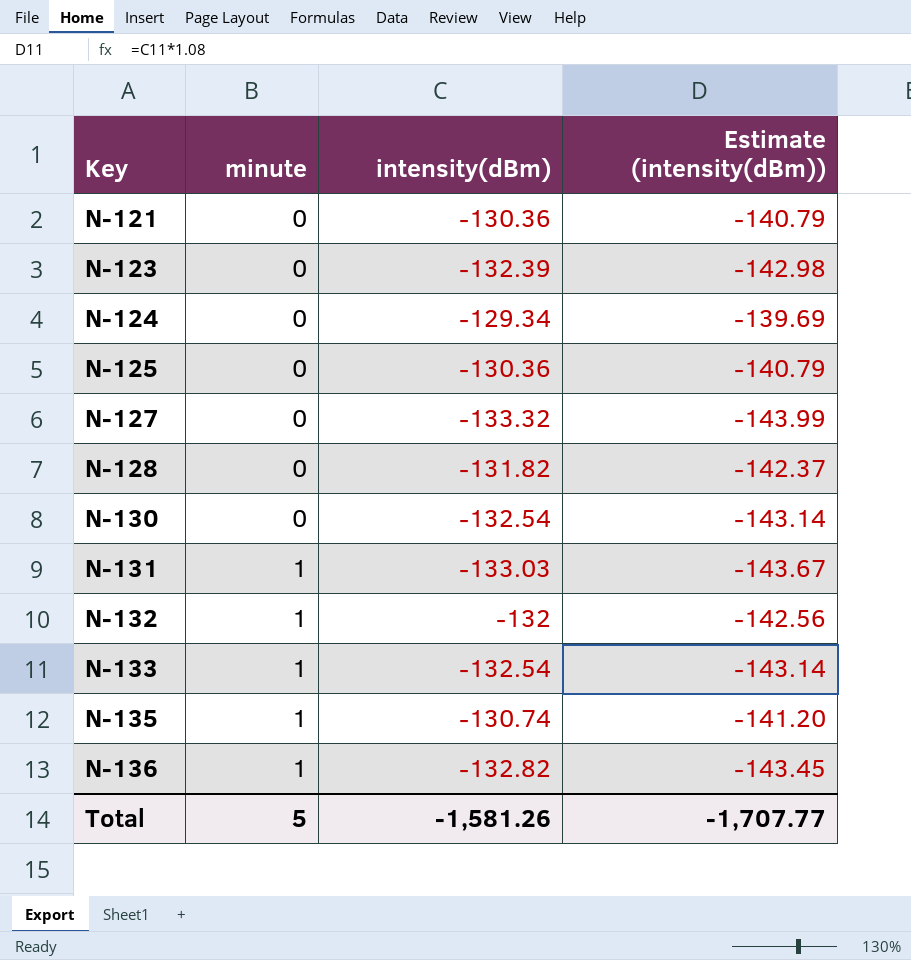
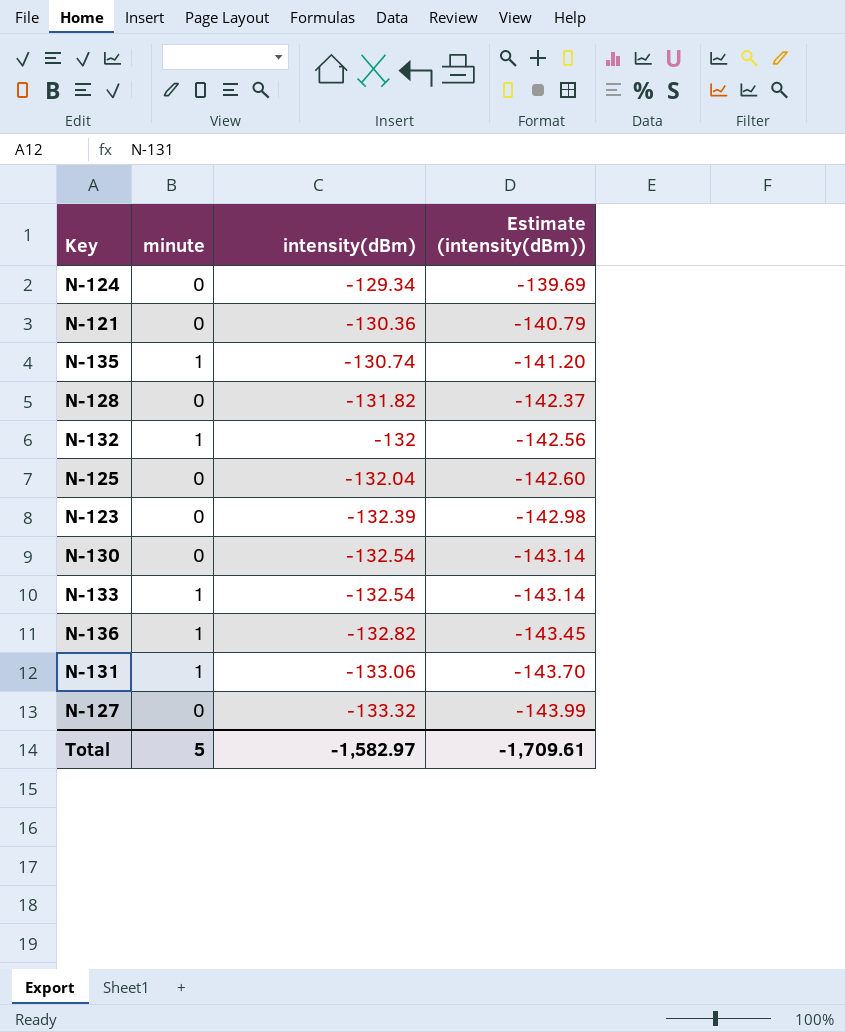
row order: Key ascending -> intensity(dBm) descending
N-125 | intensity(dBm): -130.36 -> -132.04
N-125 | Estimate (intensity(dBm)): -140.79 -> -142.60
N-131 | intensity(dBm): -133.03 -> -133.06
N-131 | Estimate (intensity(dBm)): -143.67 -> -143.70
Total | intensity(dBm): -1,581.26 -> -1,582.97
Total | Estimate (intensity(dBm)): -1,707.77 -> -1,709.61

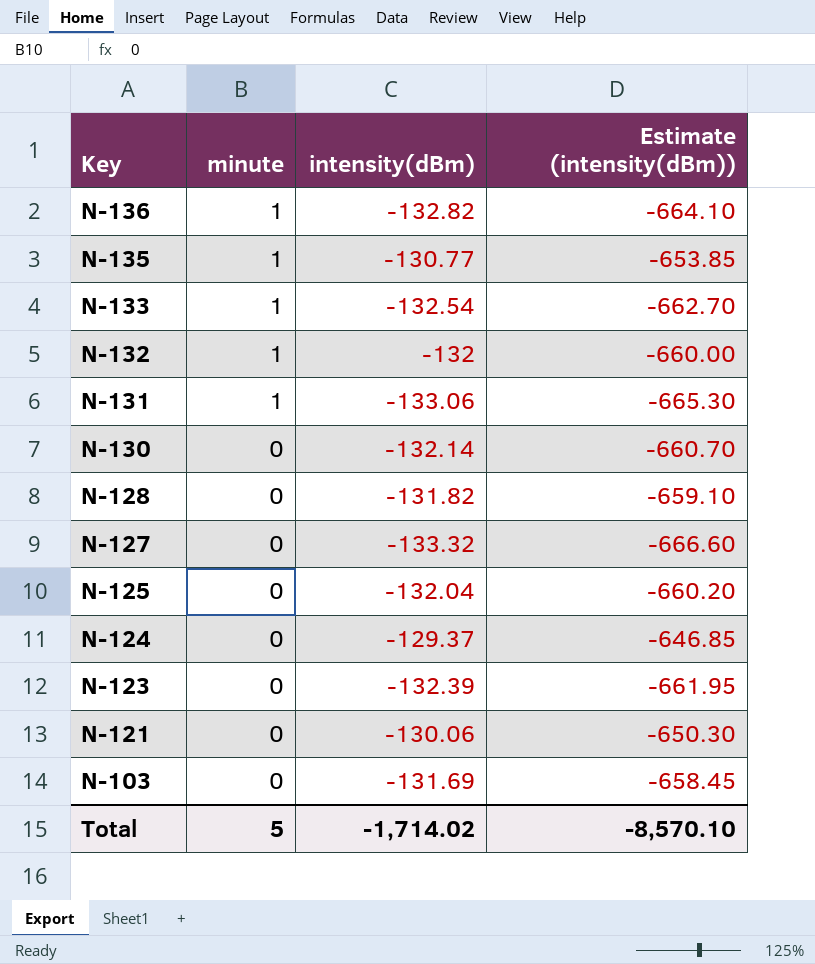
row order: intensity(dBm) descending -> Key descending
column Estimate (intensity(dBm)) | formula: [intensity(dBm)] * 1.08 -> [intensity(dBm)] * 5
N-135 | intensity(dBm): -130.74 -> -130.77
N-130 | intensity(dBm): -132.54 -> -132.14
N-124 | intensity(dBm): -129.34 -> -129.37
N-121 | intensity(dBm): -130.36 -> -130.06
row N-103: none -> 0 | -131.69 | -658.45
Total | intensity(dBm): -1,582.97 -> -1,714.02
Total | Estimate (intensity(dBm)): -1,709.61 -> -8,570.10

